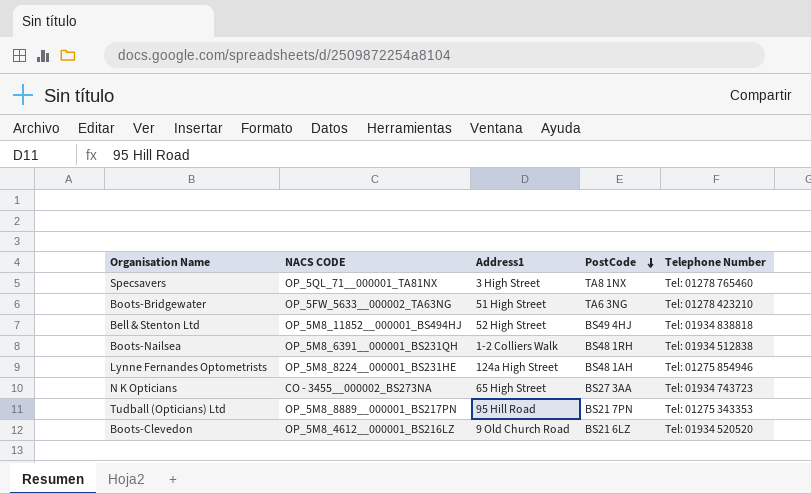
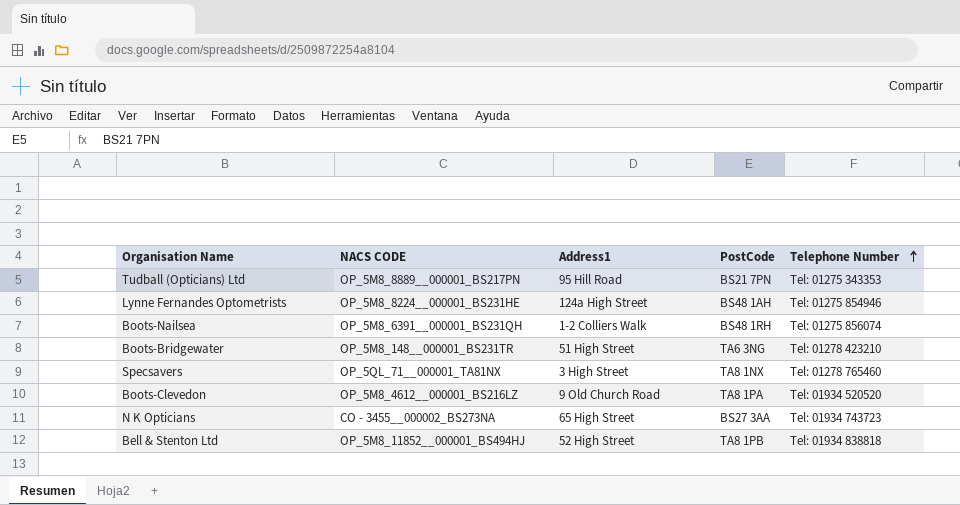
row order: PostCode descending -> Telephone Number ascending
Boots-Nailsea | Telephone Number: Tel: 01934 512838 -> Tel: 01275 856074
Boots-Bridgewater | NACS CODE: OP_5FW_5633__000002_TA63NG -> OP_5M8_148__000001_BS231TR
Boots-Clevedon | PostCode: BS21 6LZ -> TA8 1PA
Bell & Stenton Ltd | PostCode: BS49 4HJ -> TA8 1PB

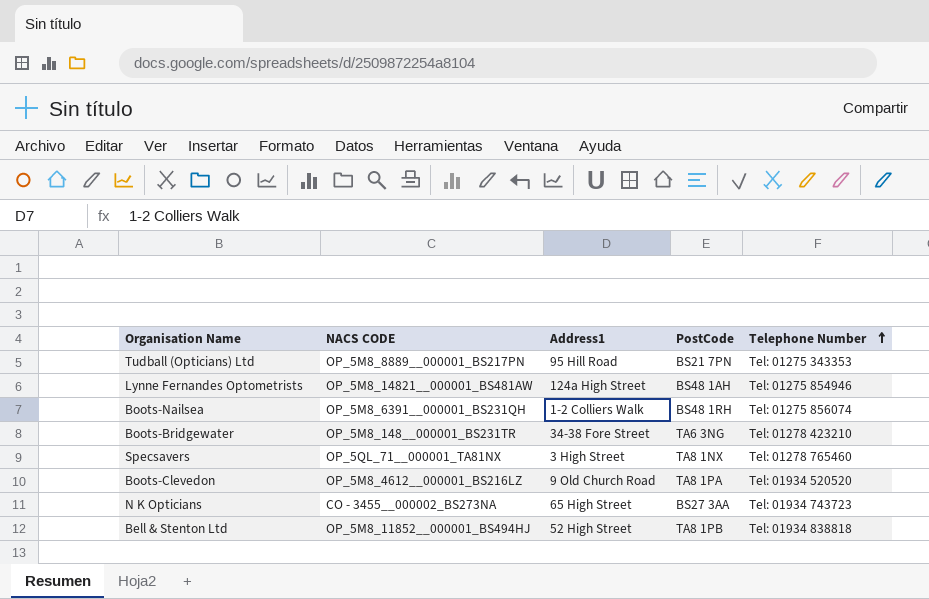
Lynne Fernandes Optometrists | NACS CODE: OP_5M8_8224__000001_BS231HE -> OP_5M8_14821__000001_BS481AW
Boots-Bridgewater | Address1: 51 High Street -> 34-38 Fore Street

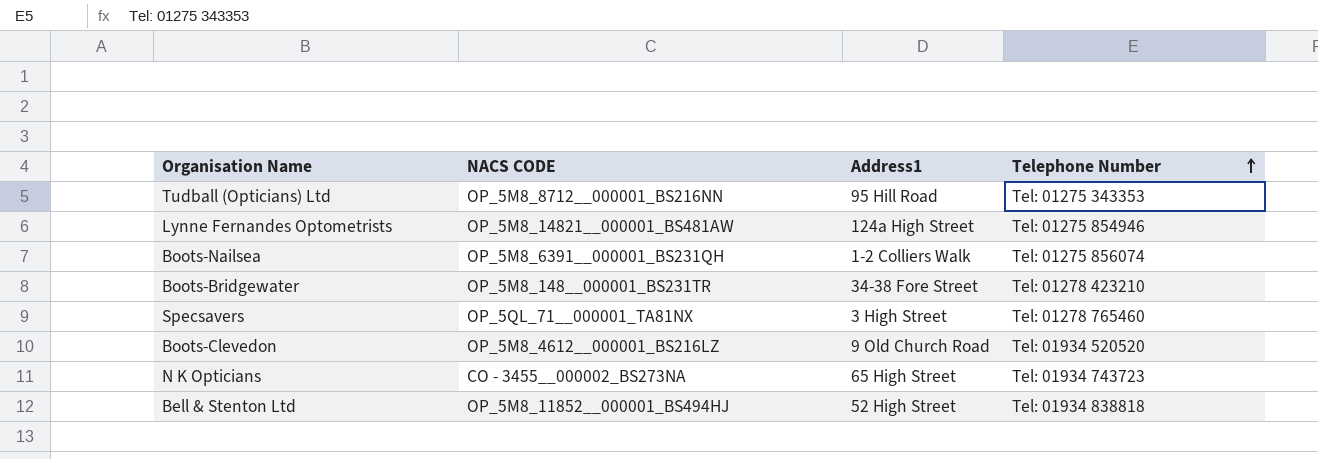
column PostCode | position: 4 -> none
Tudball (Opticians) Ltd | NACS CODE: OP_5M8_8889__000001_BS217PN -> OP_5M8_8712__000001_BS216NN

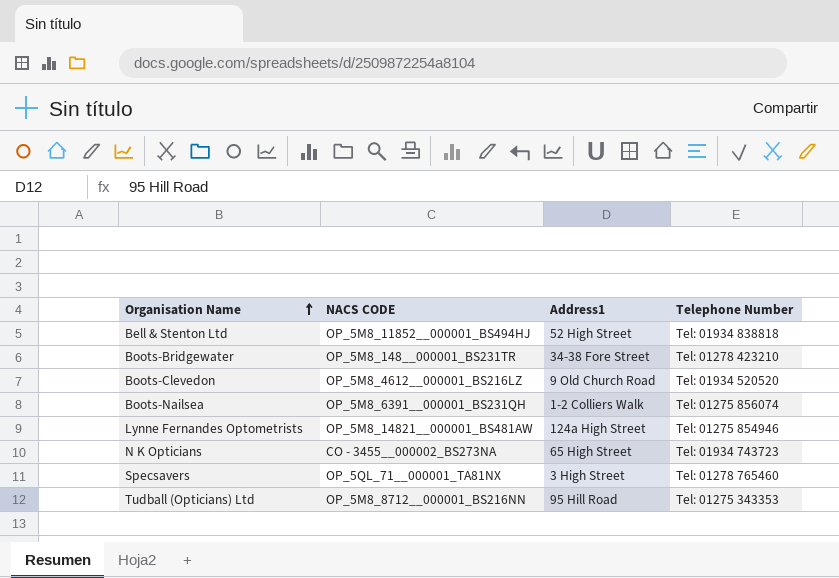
row order: Telephone Number ascending -> Organisation Name ascending

